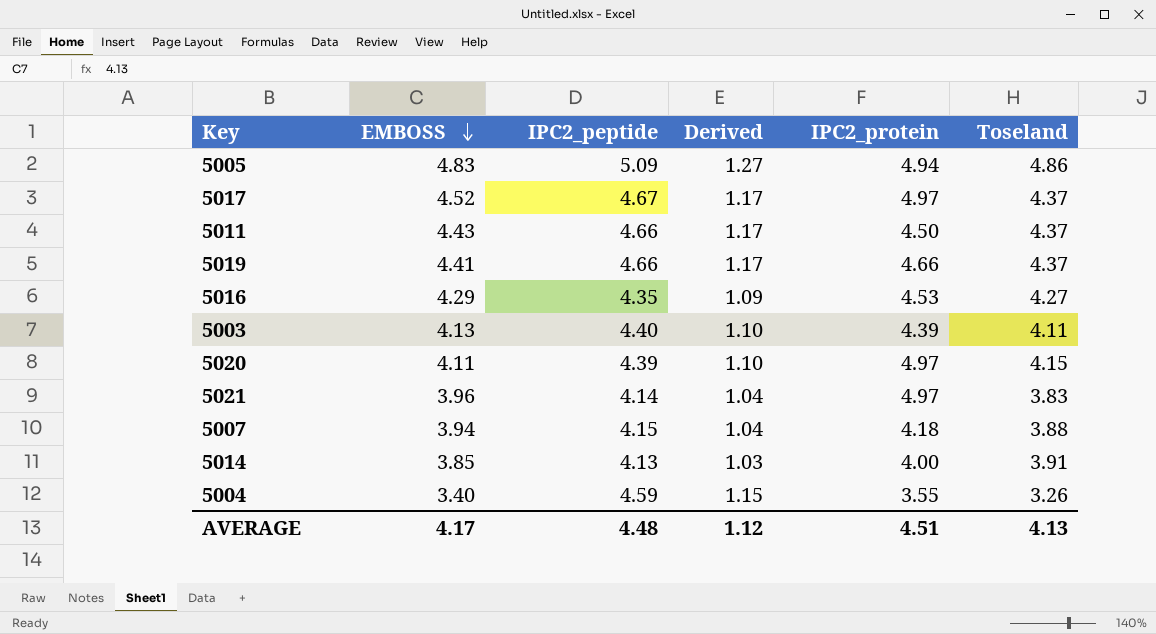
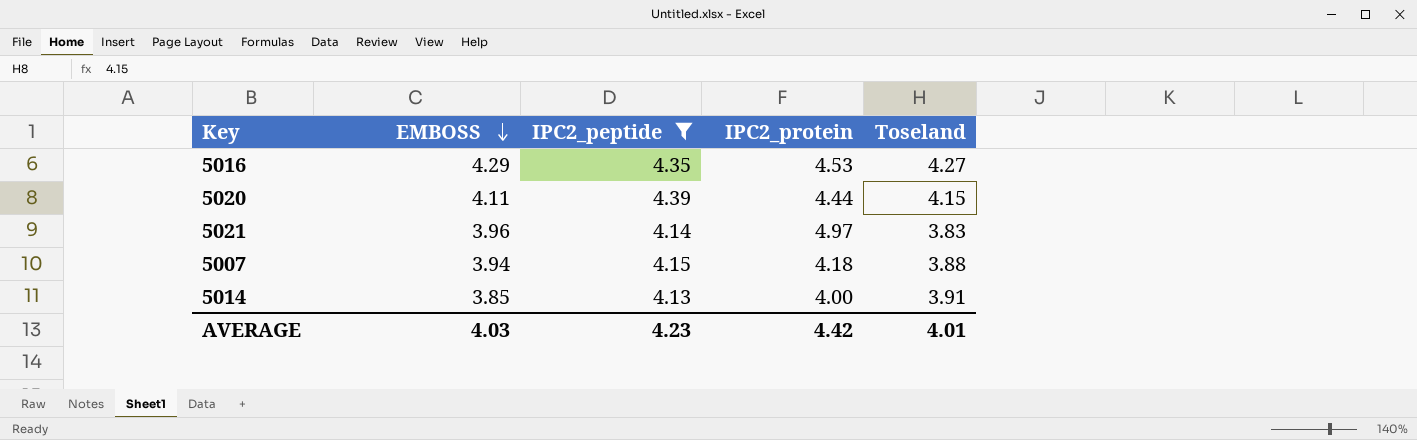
filter: none -> IPC2_peptide <= 4.39
column Derived | formula: [IPC2_peptide] * 0.25 -> none
5020 | IPC2_protein: 4.97 -> 4.44
AVERAGE | EMBOSS: 4.17 -> 4.03
AVERAGE | IPC2_peptide: 4.48 -> 4.23
AVERAGE | IPC2_protein: 4.51 -> 4.42
AVERAGE | Toseland: 4.13 -> 4.01

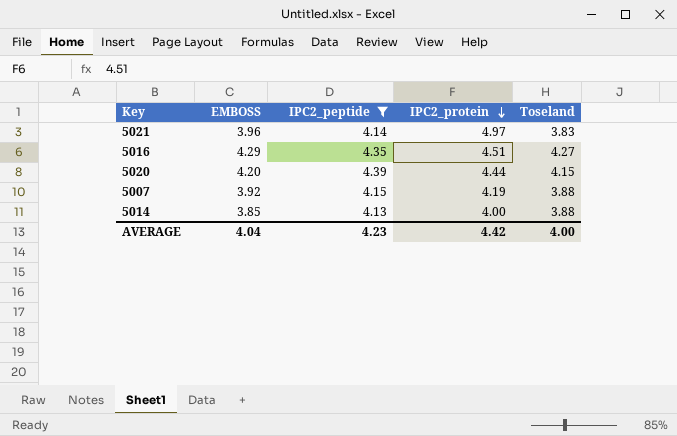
row order: EMBOSS descending -> IPC2_protein descending
5016 | IPC2_protein: 4.53 -> 4.51
5020 | EMBOSS: 4.11 -> 4.20
5007 | EMBOSS: 3.94 -> 3.92
5007 | IPC2_protein: 4.18 -> 4.19
5014 | Toseland: 3.91 -> 3.88
AVERAGE | EMBOSS: 4.03 -> 4.04
AVERAGE | Toseland: 4.01 -> 4.00

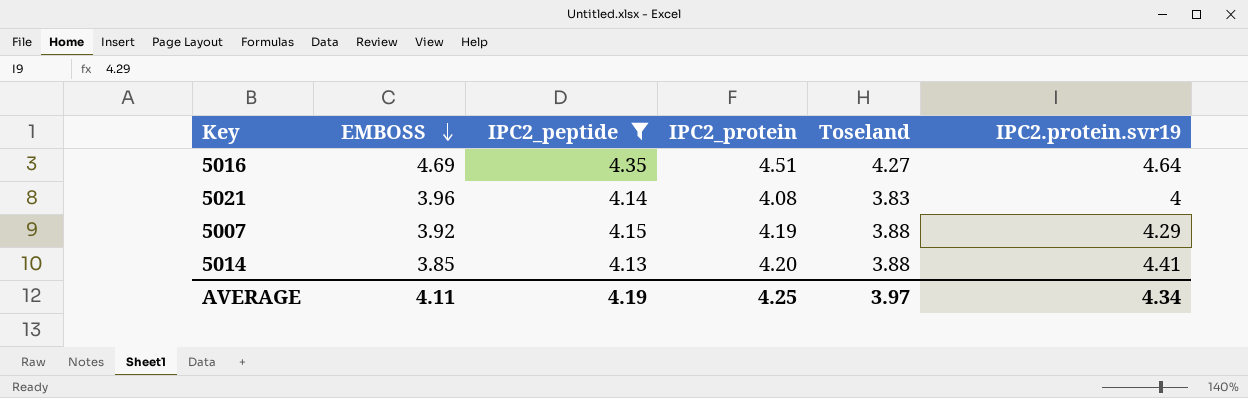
row order: IPC2_protein descending -> EMBOSS descending
column IPC2.protein.svr19 | position: none -> 6
row 5020: 4.20 | 4.39 | 4.44 | 4.15 -> none
5016 | EMBOSS: 4.29 -> 4.69
5021 | IPC2_protein: 4.97 -> 4.08
5014 | IPC2_protein: 4.00 -> 4.20
AVERAGE | EMBOSS: 4.04 -> 4.11
AVERAGE | IPC2_peptide: 4.23 -> 4.19
AVERAGE | IPC2_protein: 4.42 -> 4.25
AVERAGE | Toseland: 4.00 -> 3.97

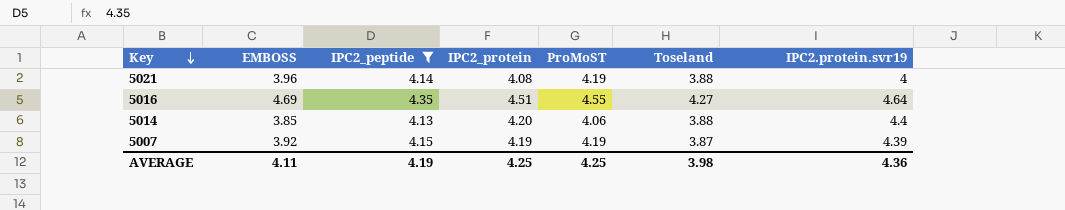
row order: EMBOSS descending -> Key descending
column ProMoST | position: none -> 5
5021 | Toseland: 3.83 -> 3.88
5014 | IPC2.protein.svr19: 4.41 -> 4.4
5007 | Toseland: 3.88 -> 3.87
5007 | IPC2.protein.svr19: 4.29 -> 4.39
AVERAGE | Toseland: 3.97 -> 3.98
AVERAGE | IPC2.protein.svr19: 4.34 -> 4.36

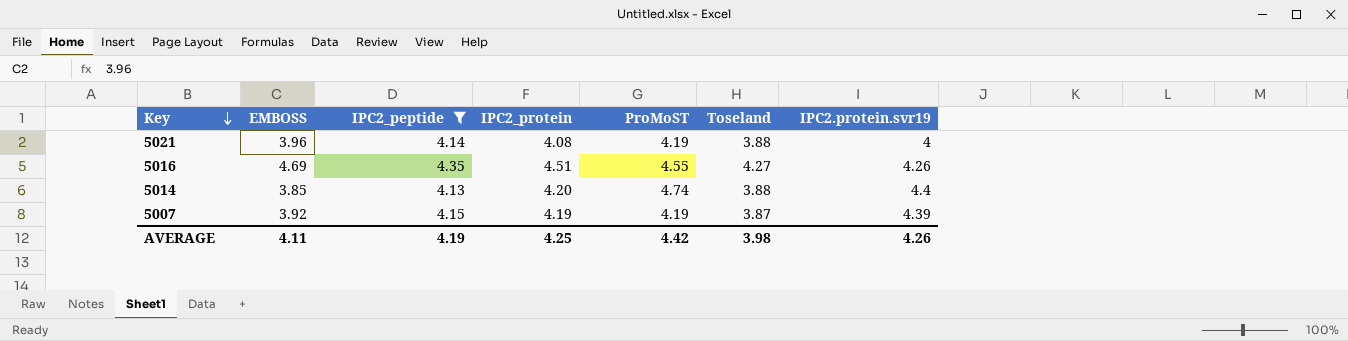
5016 | IPC2.protein.svr19: 4.64 -> 4.26
5014 | ProMoST: 4.06 -> 4.74
AVERAGE | ProMoST: 4.25 -> 4.42
AVERAGE | IPC2.protein.svr19: 4.36 -> 4.26

